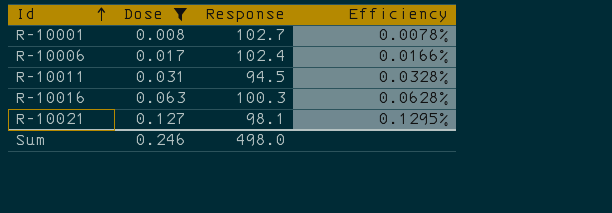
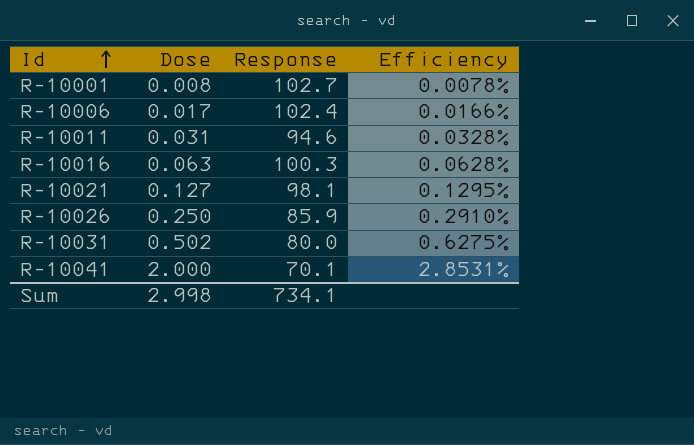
filter: Dose <= 0.127 -> none
R-10011 | Response: 94.5 -> 94.6
Sum | Dose: 0.246 -> 2.998
Sum | Response: 498.0 -> 734.1

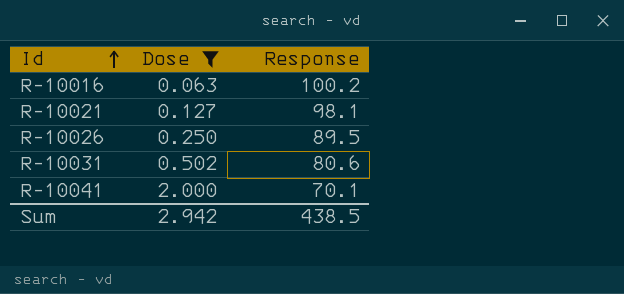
filter: none -> Dose >= 0.063
column Efficiency | formula: [Dose] / [Response] -> none
R-10016 | Response: 100.3 -> 100.2
R-10026 | Response: 85.9 -> 89.5
R-10031 | Response: 80.0 -> 80.6
Sum | Dose: 2.998 -> 2.942
Sum | Response: 734.1 -> 438.5

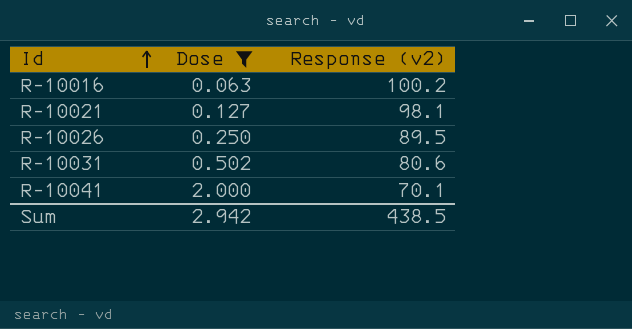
column name: Response -> Response (v2)

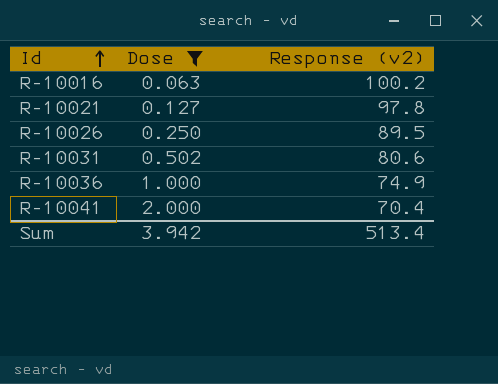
R-10021 | Response (v2): 98.1 -> 97.8
row R-10036: none -> 1.000 | 74.9
R-10041 | Response (v2): 70.1 -> 70.4
Sum | Dose: 2.942 -> 3.942
Sum | Response (v2): 438.5 -> 513.4

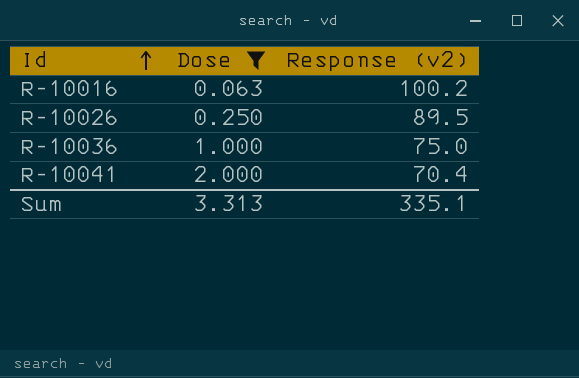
row R-10021: 0.127 | 97.8 -> none
row R-10031: 0.502 | 80.6 -> none
R-10036 | Response (v2): 74.9 -> 75.0
Sum | Dose: 3.942 -> 3.313
Sum | Response (v2): 513.4 -> 335.1

